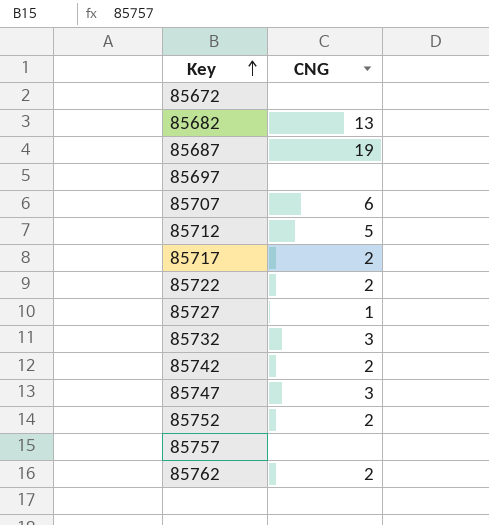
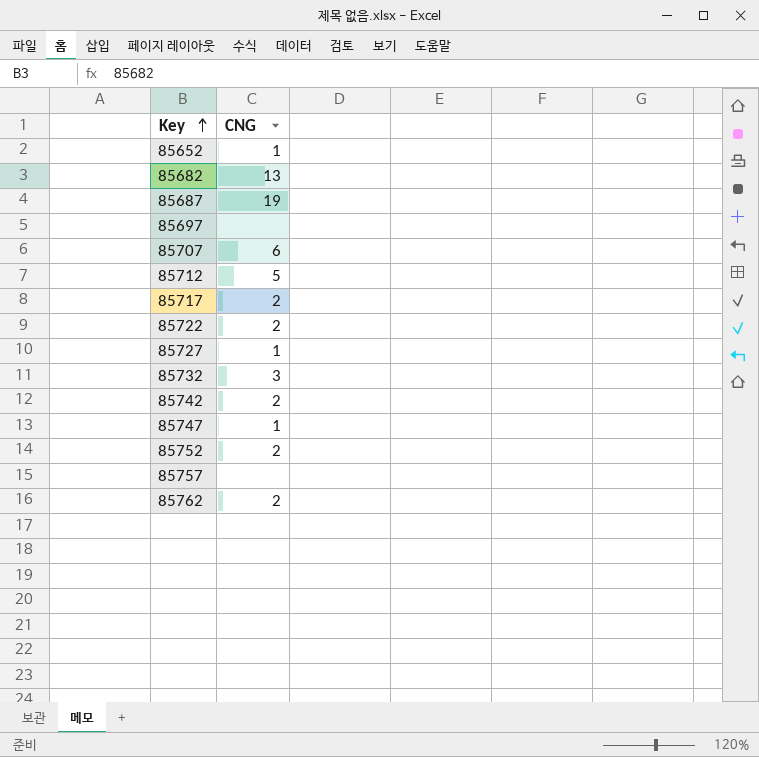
row 85672: none -> none
row 85652: none -> 1
85747 | CNG: 3 -> 1

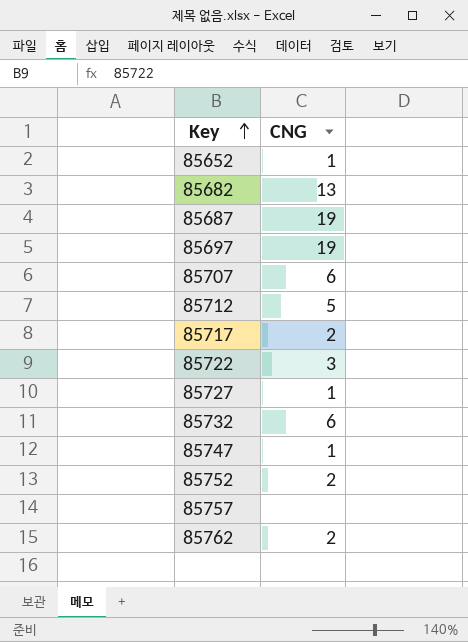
row 85742: 2 -> none
85697 | CNG: none -> 19
85722 | CNG: 2 -> 3
85732 | CNG: 3 -> 6

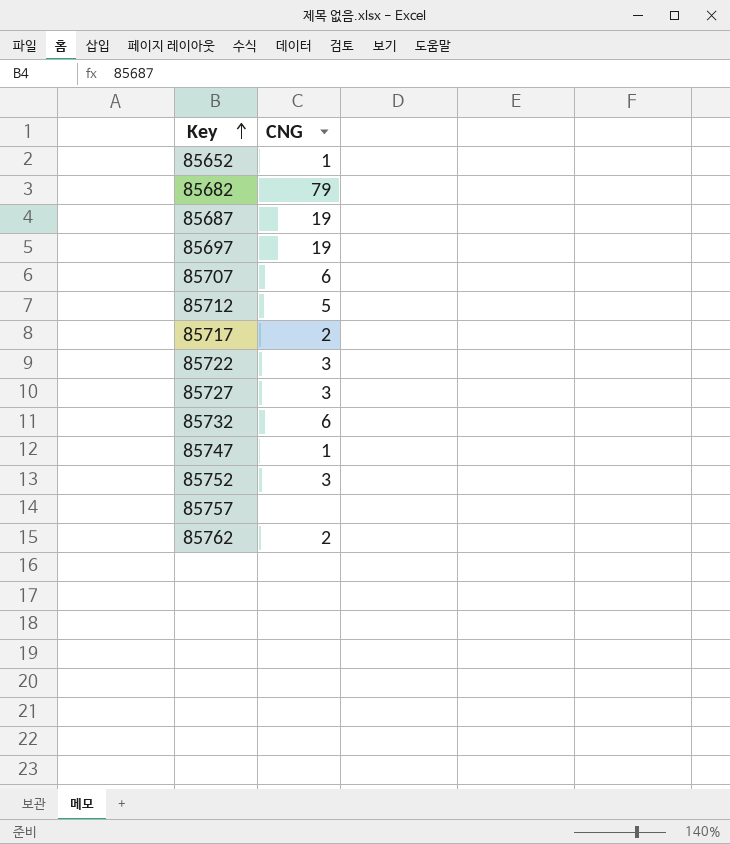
85682 | CNG: 13 -> 79
85727 | CNG: 1 -> 3
85752 | CNG: 2 -> 3

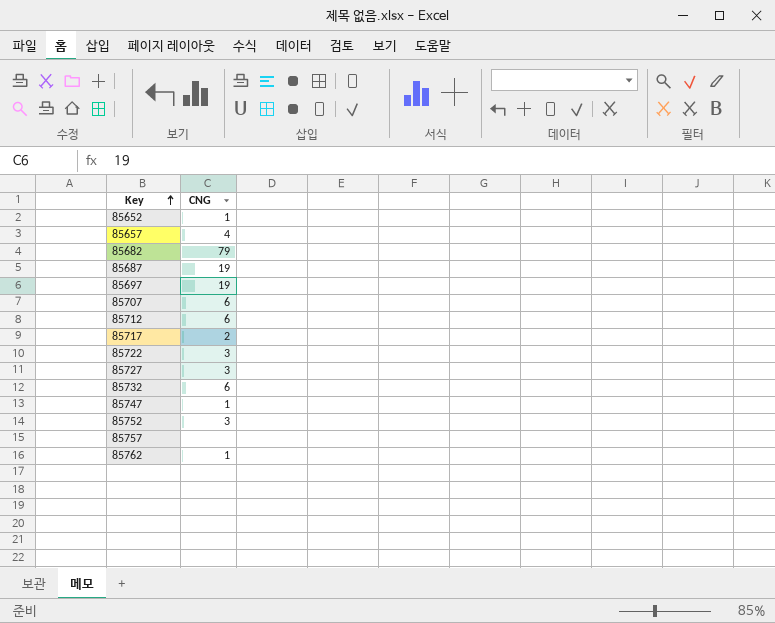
row 85657: none -> 4
85712 | CNG: 5 -> 6
85762 | CNG: 2 -> 1

